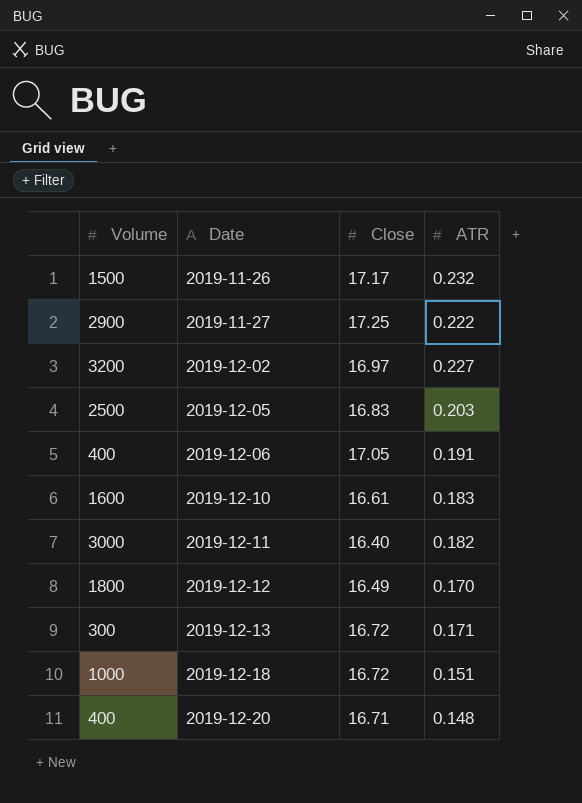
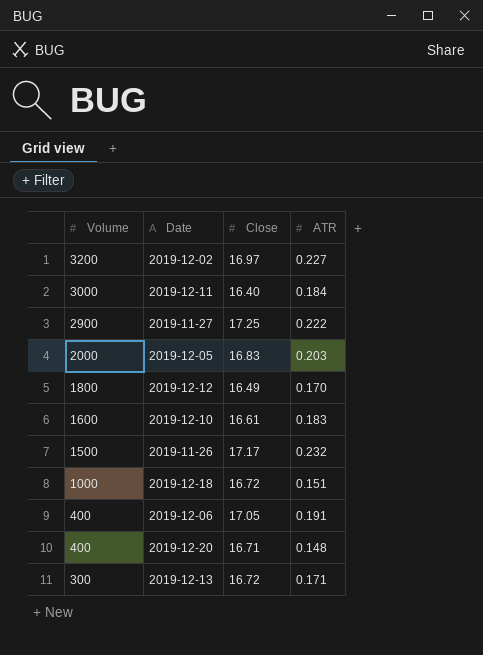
row order: Date ascending -> Volume descending
2019-12-11 | ATR: 0.182 -> 0.184
2019-12-05 | Volume: 2500 -> 2000

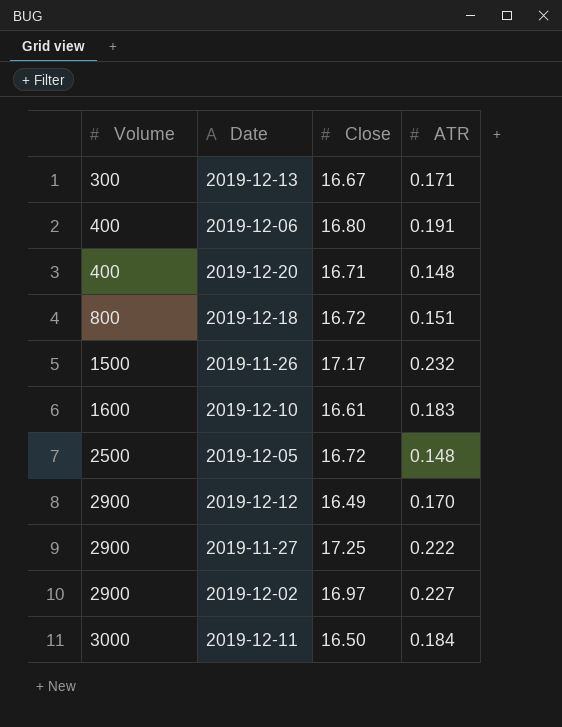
row order: Volume descending -> Volume ascending
2019-12-13 | Close: 16.72 -> 16.67
2019-12-06 | Close: 17.05 -> 16.80
2019-12-18 | Volume: 1000 -> 800
2019-12-05 | Volume: 2000 -> 2500
2019-12-05 | Close: 16.83 -> 16.72
2019-12-05 | ATR: 0.203 -> 0.148
2019-12-12 | Volume: 1800 -> 2900
2019-12-02 | Volume: 3200 -> 2900
2019-12-11 | Close: 16.40 -> 16.50

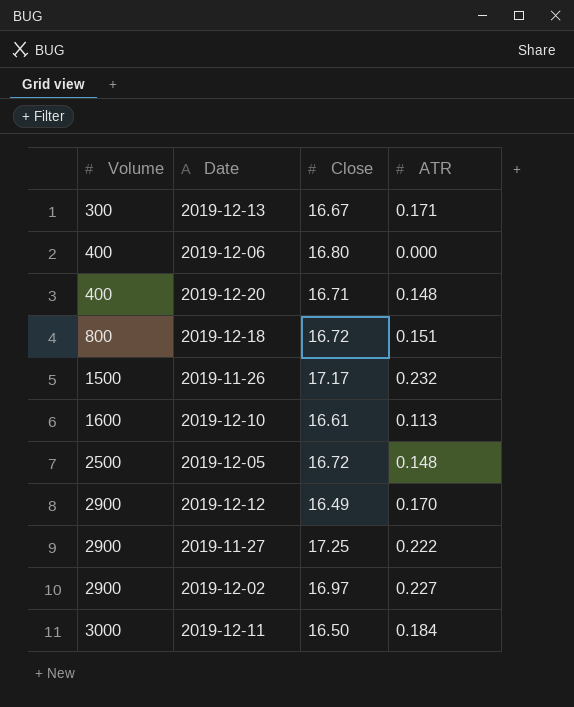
2019-12-06 | ATR: 0.191 -> 0.000
2019-12-10 | ATR: 0.183 -> 0.113

